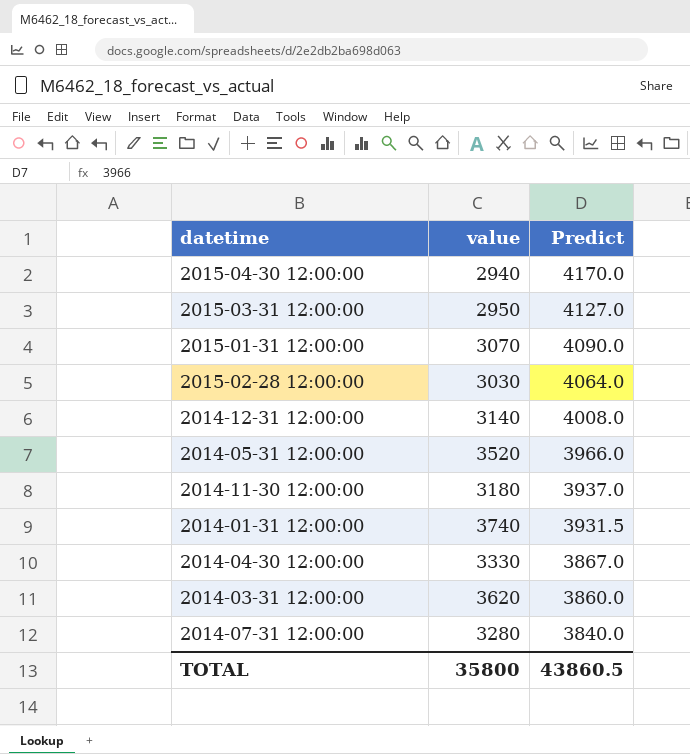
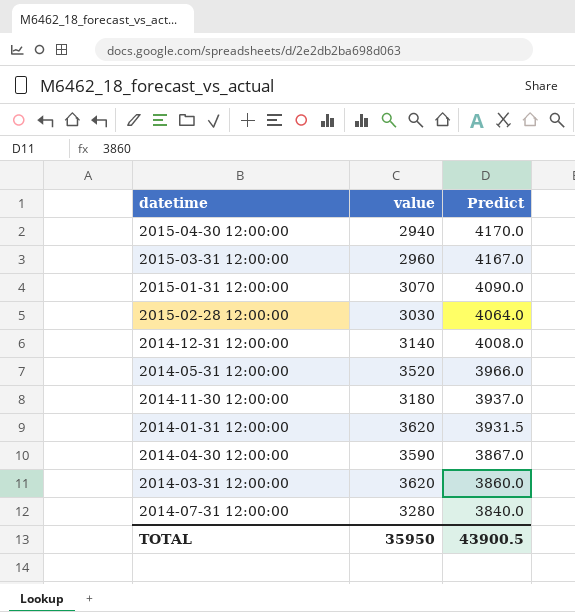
2015-03-31 12:00:00 | value: 2950 -> 2960
2015-03-31 12:00:00 | Predict: 4127.0 -> 4167.0
2014-01-31 12:00:00 | value: 3740 -> 3620
2014-04-30 12:00:00 | value: 3330 -> 3590
TOTAL | value: 35800 -> 35950
TOTAL | Predict: 43860.5 -> 43900.5

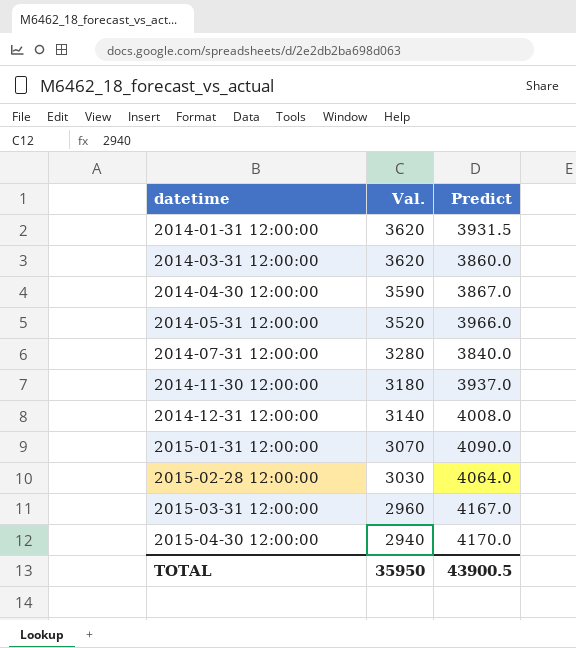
row order: Predict descending -> datetime ascending
column name: value -> Val.

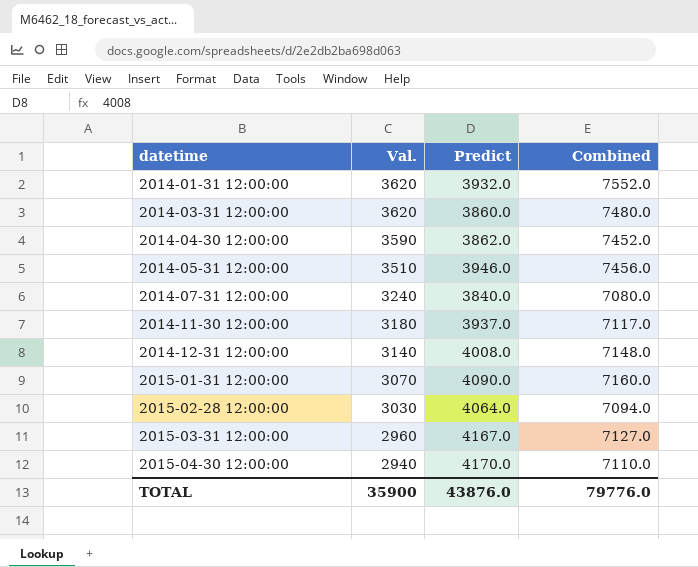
column Combined | formula: none -> [Val.] + [Predict]
2014-01-31 12:00:00 | Predict: 3931.5 -> 3932.0
2014-04-30 12:00:00 | Predict: 3867.0 -> 3862.0
2014-05-31 12:00:00 | Val.: 3520 -> 3510
2014-05-31 12:00:00 | Predict: 3966.0 -> 3946.0
2014-07-31 12:00:00 | Val.: 3280 -> 3240
TOTAL | Val.: 35950 -> 35900
TOTAL | Predict: 43900.5 -> 43876.0

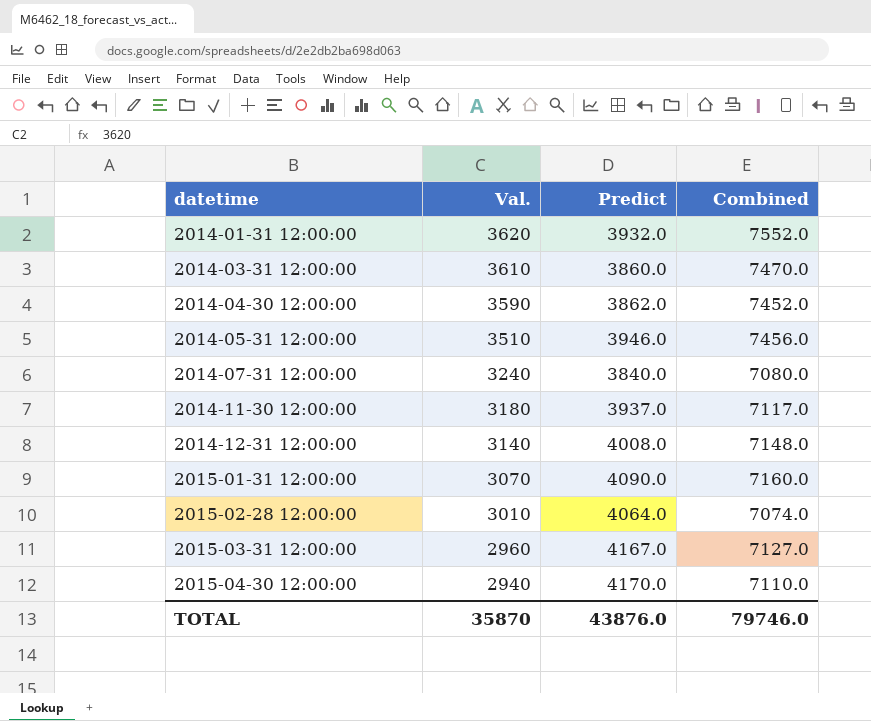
2014-03-31 12:00:00 | Val.: 3620 -> 3610
2014-03-31 12:00:00 | Combined: 7480.0 -> 7470.0
2015-02-28 12:00:00 | Val.: 3030 -> 3010
2015-02-28 12:00:00 | Combined: 7094.0 -> 7074.0
TOTAL | Val.: 35900 -> 35870
TOTAL | Combined: 79776.0 -> 79746.0

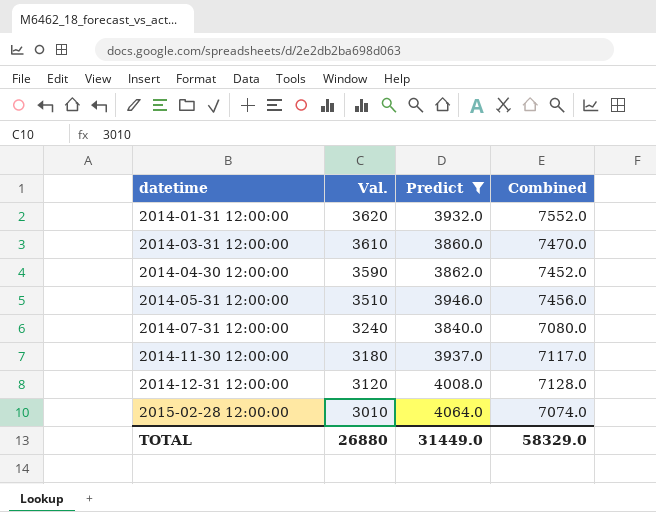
filter: none -> Predict <= 4064.0
2014-12-31 12:00:00 | Val.: 3140 -> 3120
2014-12-31 12:00:00 | Combined: 7148.0 -> 7128.0
TOTAL | Val.: 35870 -> 26880
TOTAL | Predict: 43876.0 -> 31449.0
TOTAL | Combined: 79746.0 -> 58329.0

